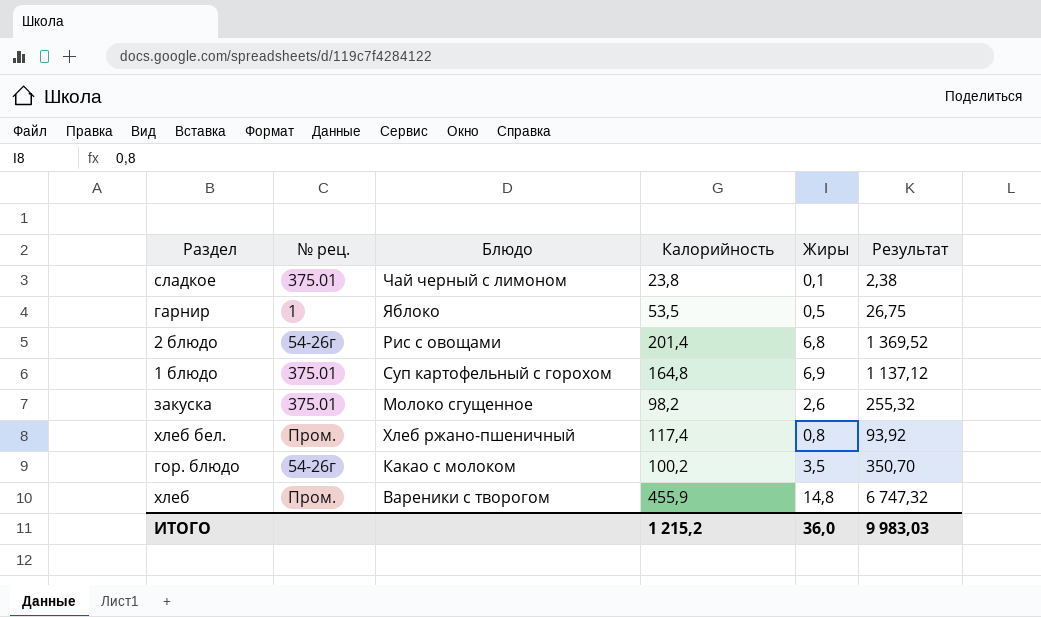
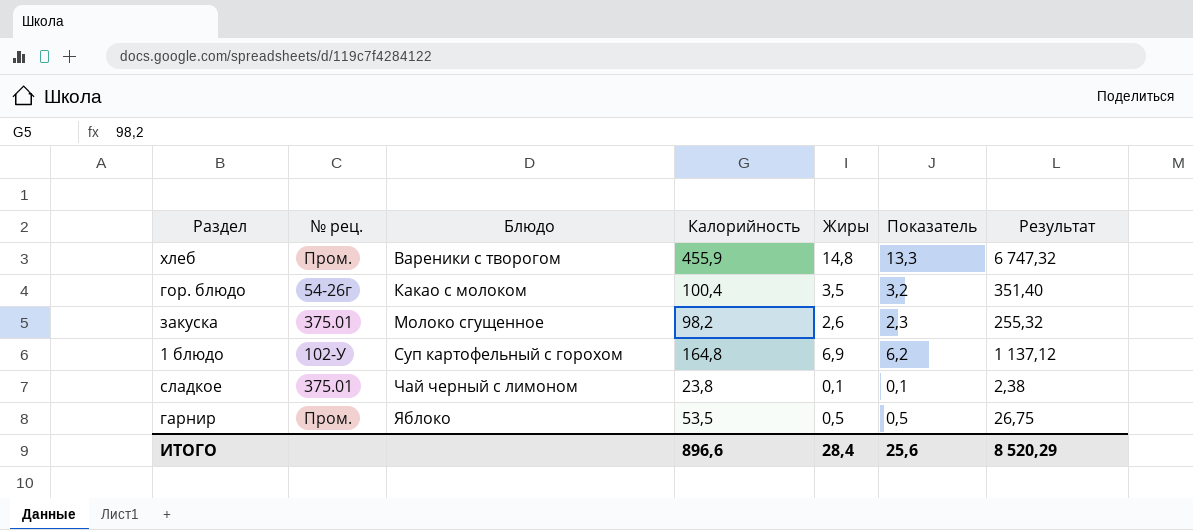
row order: none -> Блюдо ascending
column Показатель | formula: none -> [Жиры] * 0,9
row 2 блюдо: 54-26г | Рис с овощами | 201,4 | 6,8 | 1 369,52 -> none
row хлеб бел.: Пром. | Хлеб ржано-пшеничный | 117,4 | 0,8 | 93,92 -> none
гор. блюдо | Калорийность: 100,2 -> 100,4
гор. блюдо | Результат: 350,70 -> 351,40
1 блюдо | № рец.: 375.01 -> 102-У
гарнир | № рец.: 1 -> Пром.
ИТОГО | Калорийность: 1 215,2 -> 896,6
ИТОГО | Жиры: 36,0 -> 28,4
ИТОГО | Результат: 9 983,03 -> 8 520,29

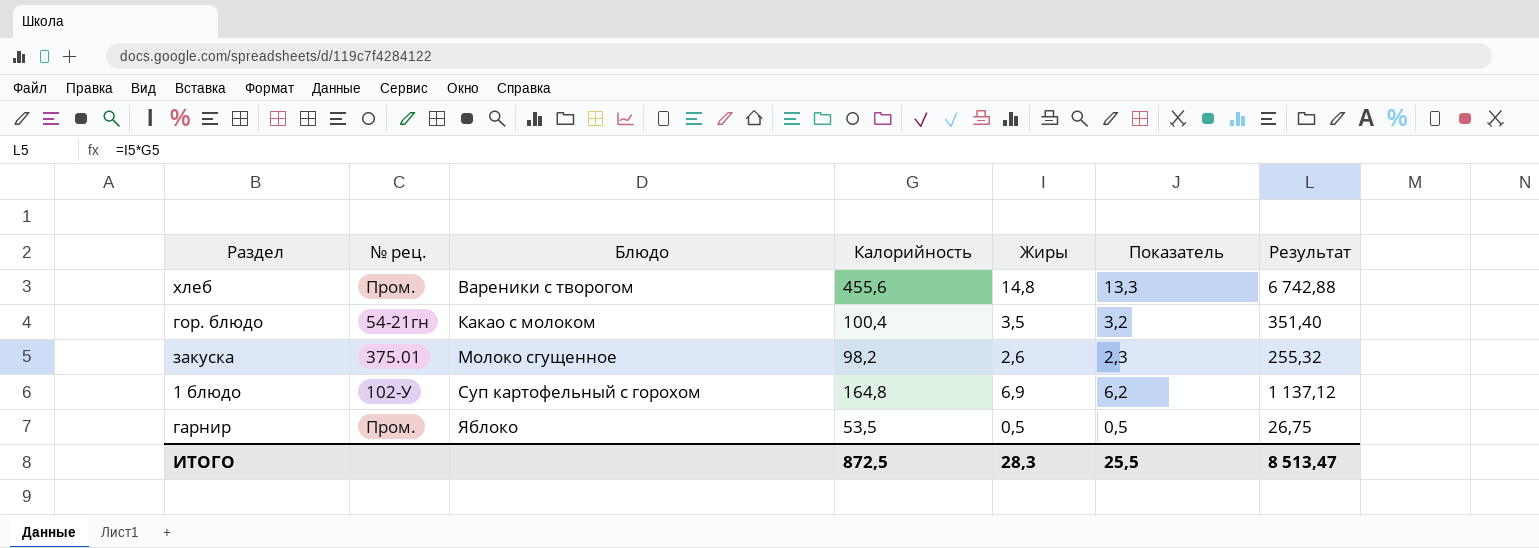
row сладкое: 375.01 | Чай черный с лимоном | 23,8 | 0,1 | 0,1 | 2,38 -> none
хлеб | Калорийность: 455,9 -> 455,6
хлеб | Результат: 6 747,32 -> 6 742,88
гор. блюдо | № рец.: 54-26г -> 54-21гн
ИТОГО | Калорийность: 896,6 -> 872,5
ИТОГО | Жиры: 28,4 -> 28,3
ИТОГО | Показатель: 25,6 -> 25,5
ИТОГО | Результат: 8 520,29 -> 8 513,47

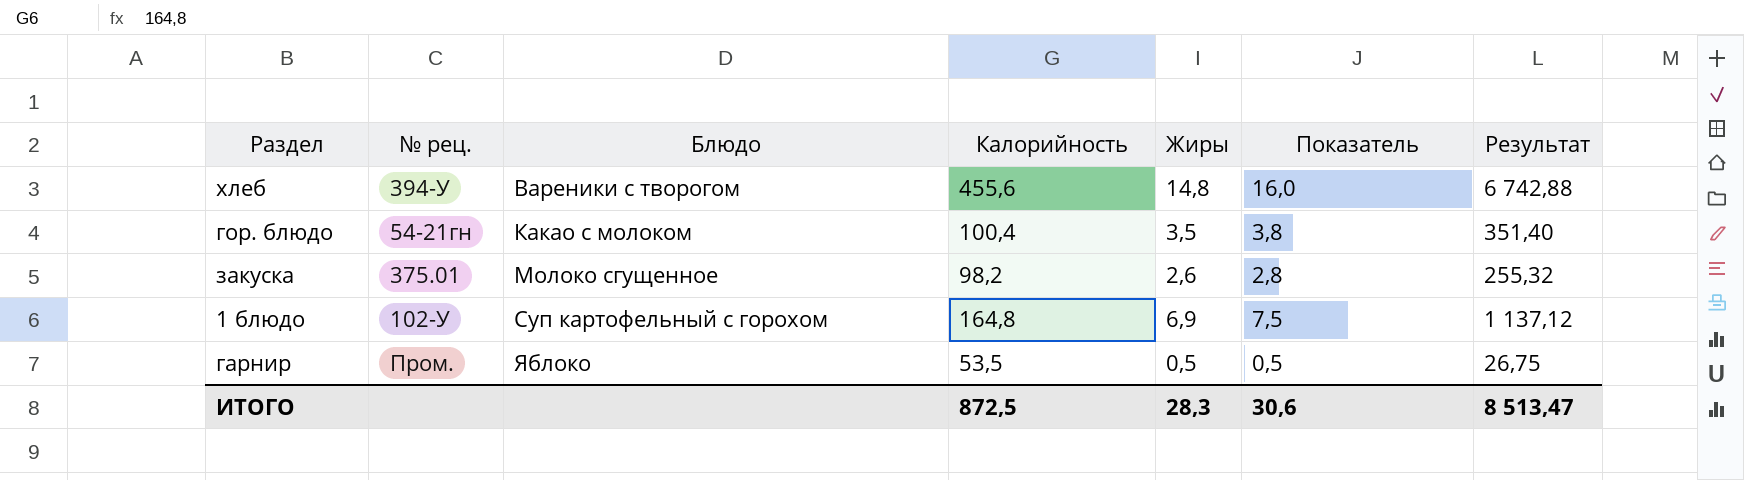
column Показатель | formula: [Жиры] * 0,9 -> [Жиры] * 1,08
хлеб | № рец.: Пром. -> 394-У
ИТОГО | Показатель: 25,5 -> 30,6

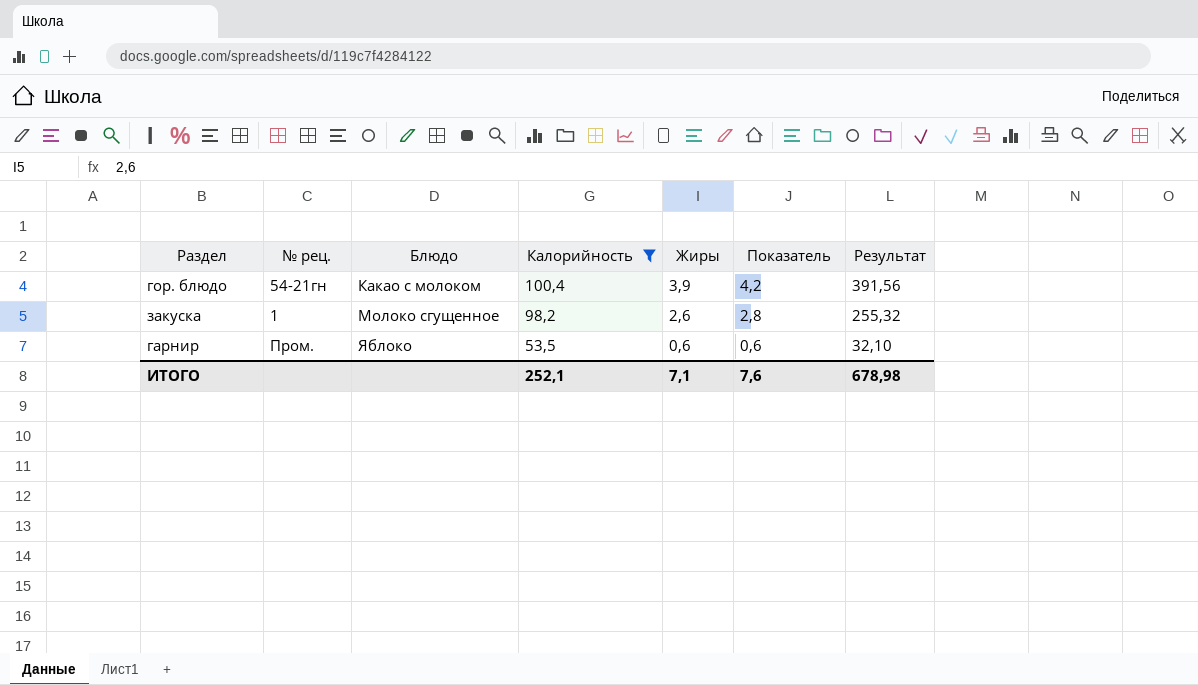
filter: none -> Калорийность <= 100,4
гор. блюдо | Жиры: 3,5 -> 3,9
гор. блюдо | Показатель: 3,8 -> 4,2
гор. блюдо | Результат: 351,40 -> 391,56
закуска | № рец.: 375.01 -> 1
гарнир | Жиры: 0,5 -> 0,6
гарнир | Показатель: 0,5 -> 0,6
гарнир | Результат: 26,75 -> 32,10
ИТОГО | Калорийность: 872,5 -> 252,1
ИТОГО | Жиры: 28,3 -> 7,1
ИТОГО | Показатель: 30,6 -> 7,6
ИТОГО | Результат: 8 513,47 -> 678,98

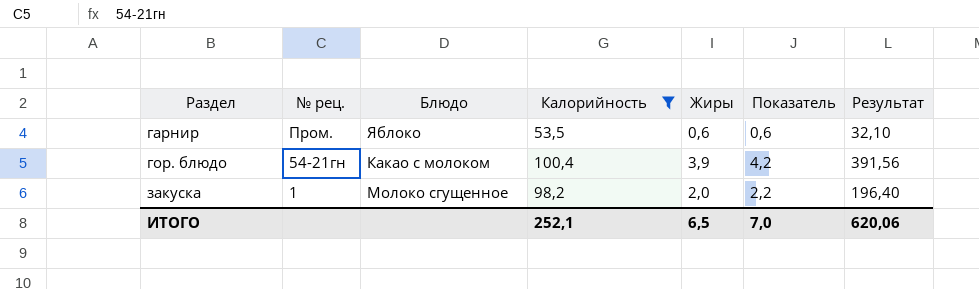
row order: Блюдо ascending -> Раздел ascending
закуска | Жиры: 2,6 -> 2,0
закуска | Показатель: 2,8 -> 2,2
закуска | Результат: 255,32 -> 196,40
ИТОГО | Жиры: 7,1 -> 6,5
ИТОГО | Показатель: 7,6 -> 7,0
ИТОГО | Результат: 678,98 -> 620,06

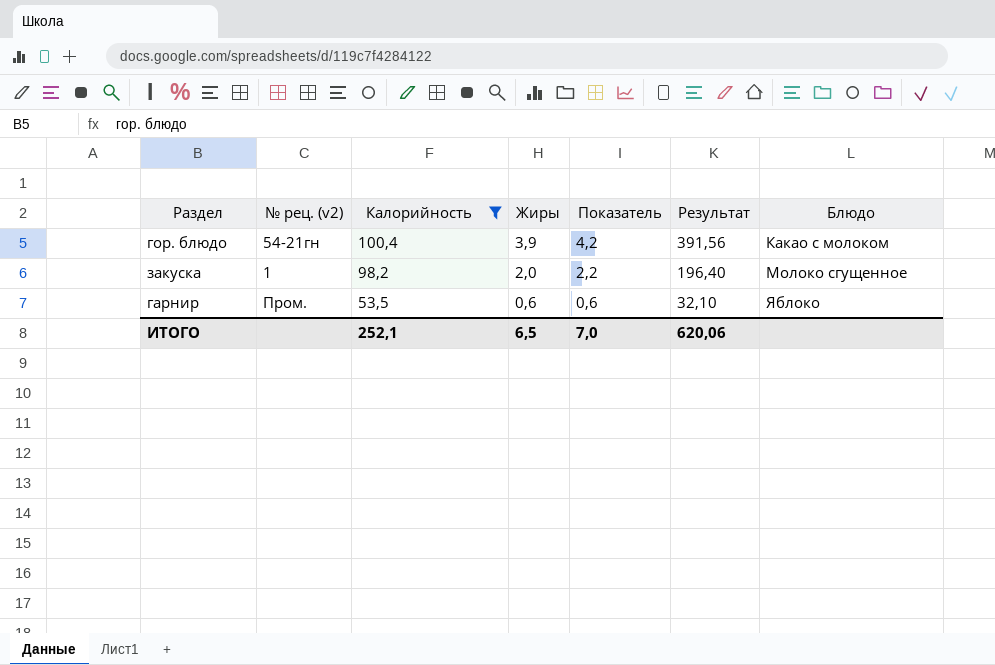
row order: Раздел ascending -> Калорийность descending
column name: № рец. -> № рец. (v2)
column Блюдо | position: 3 -> 7

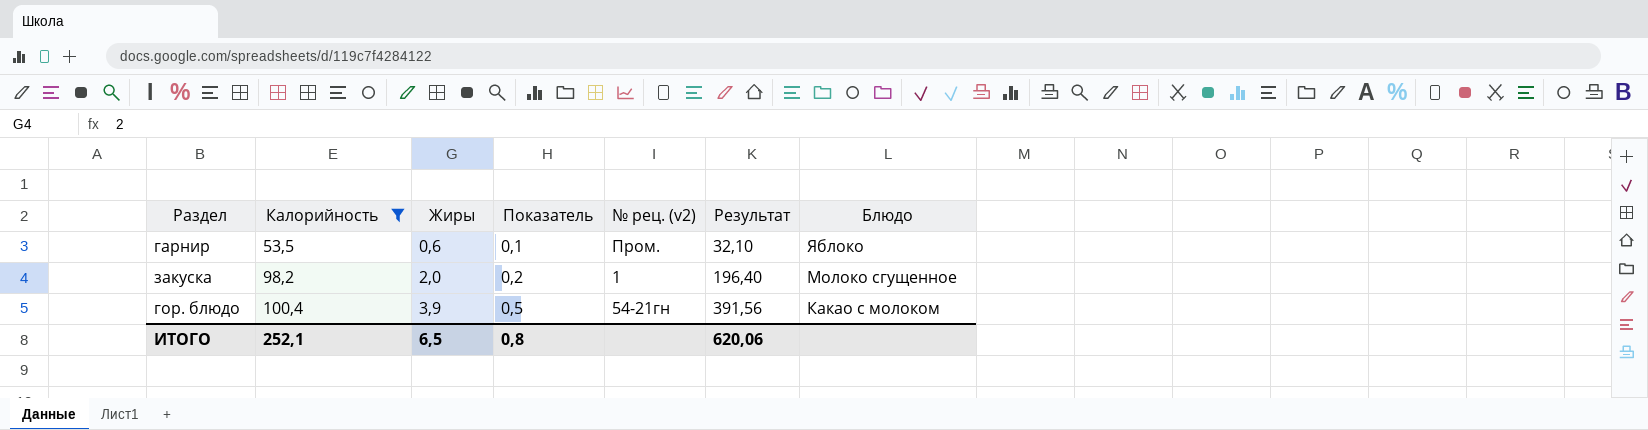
row order: Калорийность descending -> Калорийность ascending
column Показатель | formula: [Жиры] * 1,08 -> [Жиры] * 0,12
column № рец. (v2) | position: 2 -> 5
ИТОГО | Показатель: 7,0 -> 0,8

